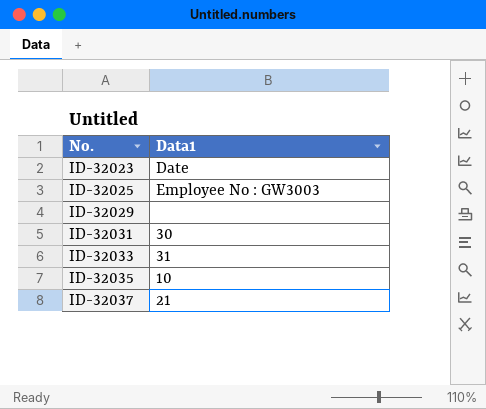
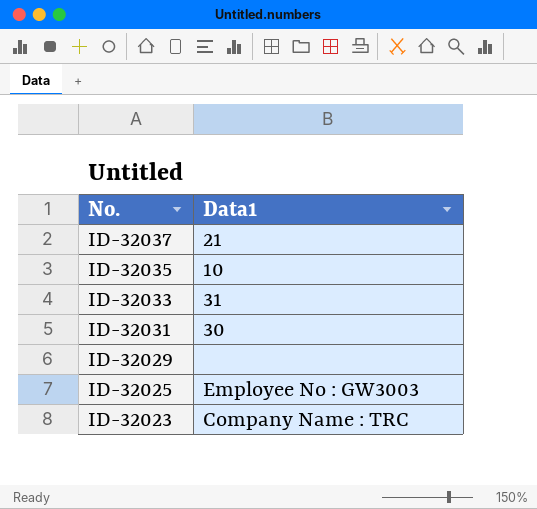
row order: No. ascending -> No. descending
ID-32023 | Data1: Date -> Company Name : TRC

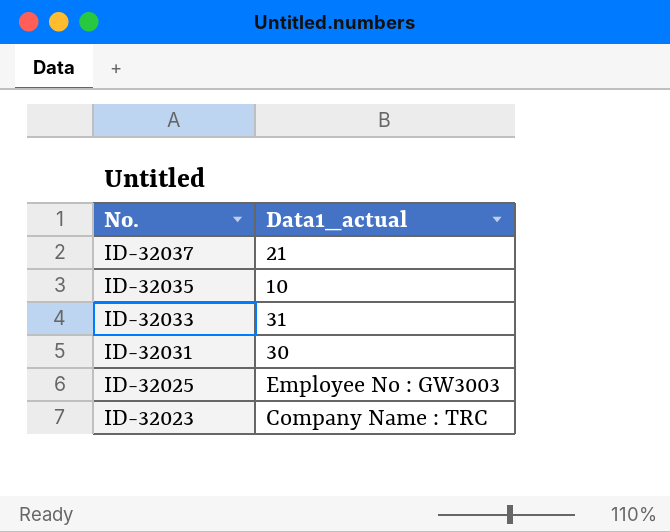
column name: Data1 -> Data1_actual
row ID-32029: none -> none

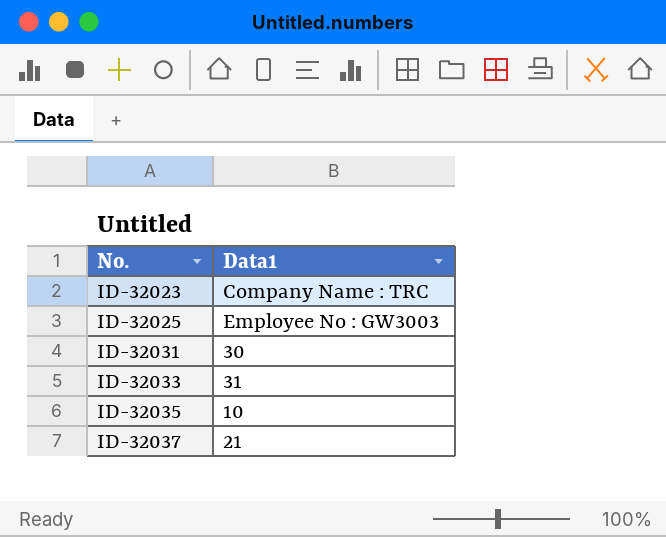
row order: No. descending -> No. ascending
column name: Data1_actual -> Data1

